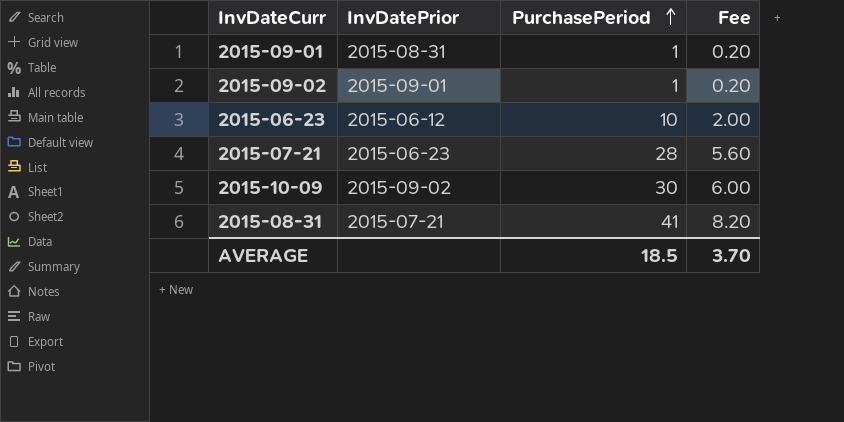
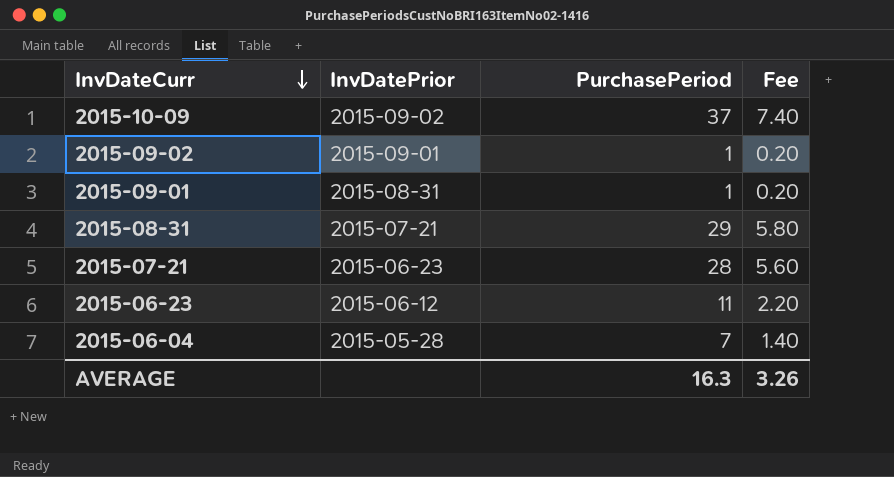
row order: PurchasePeriod ascending -> InvDateCurr descending
2015-10-09 | PurchasePeriod: 30 -> 37
2015-10-09 | Fee: 6.00 -> 7.40
2015-08-31 | PurchasePeriod: 41 -> 29
2015-08-31 | Fee: 8.20 -> 5.80
2015-06-23 | PurchasePeriod: 10 -> 11
2015-06-23 | Fee: 2.00 -> 2.20
row 2015-06-04: none -> 2015-05-28 | 7 | 1.40
AVERAGE | PurchasePeriod: 18.5 -> 16.3
AVERAGE | Fee: 3.70 -> 3.26

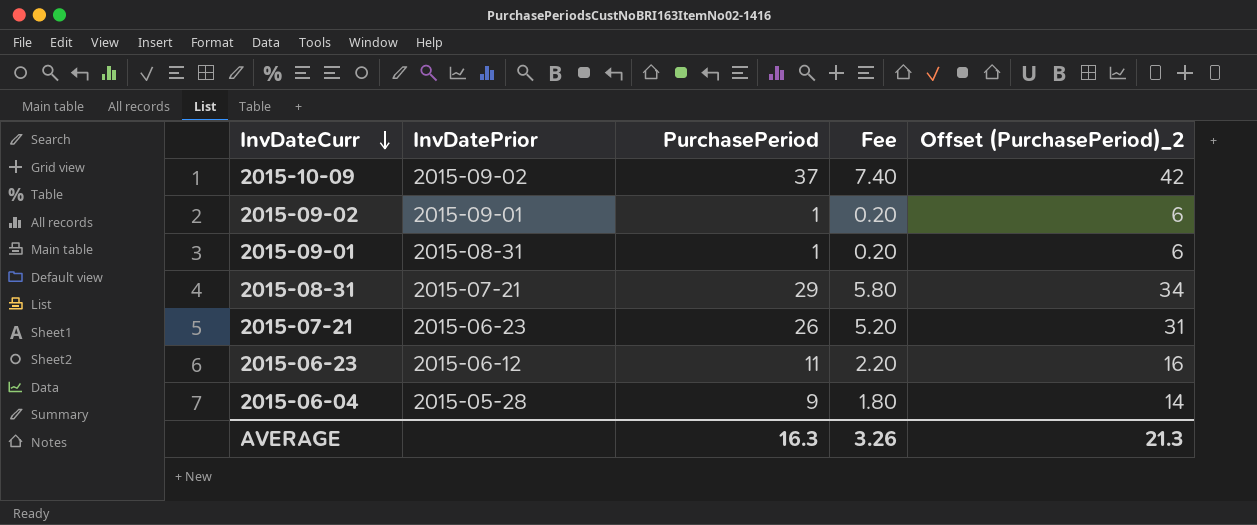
column Offset (PurchasePeriod)_2 | formula: none -> [PurchasePeriod] + 5
2015-07-21 | PurchasePeriod: 28 -> 26
2015-07-21 | Fee: 5.60 -> 5.20
2015-06-04 | PurchasePeriod: 7 -> 9
2015-06-04 | Fee: 1.40 -> 1.80

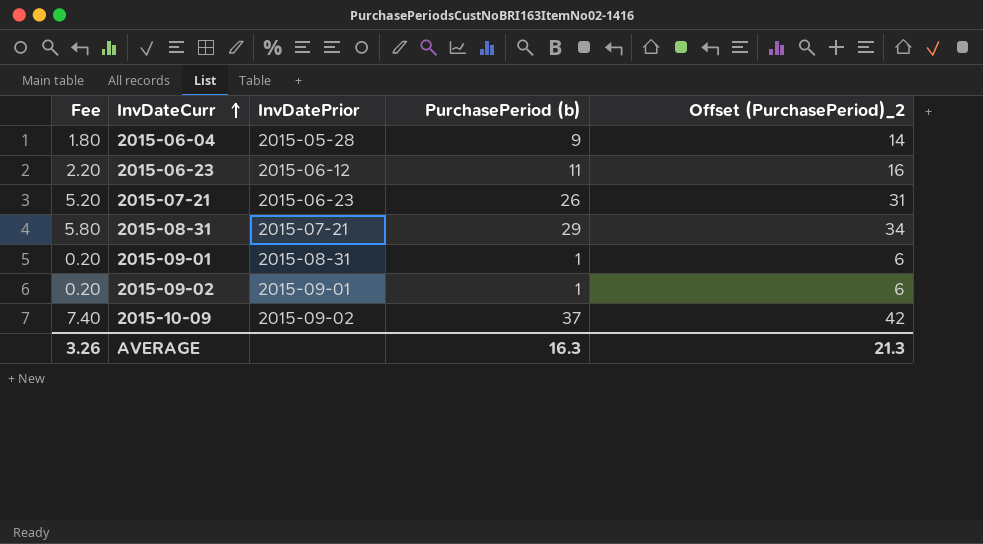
row order: InvDateCurr descending -> InvDateCurr ascending
column Fee | position: 4 -> 1
column name: PurchasePeriod -> PurchasePeriod (b)

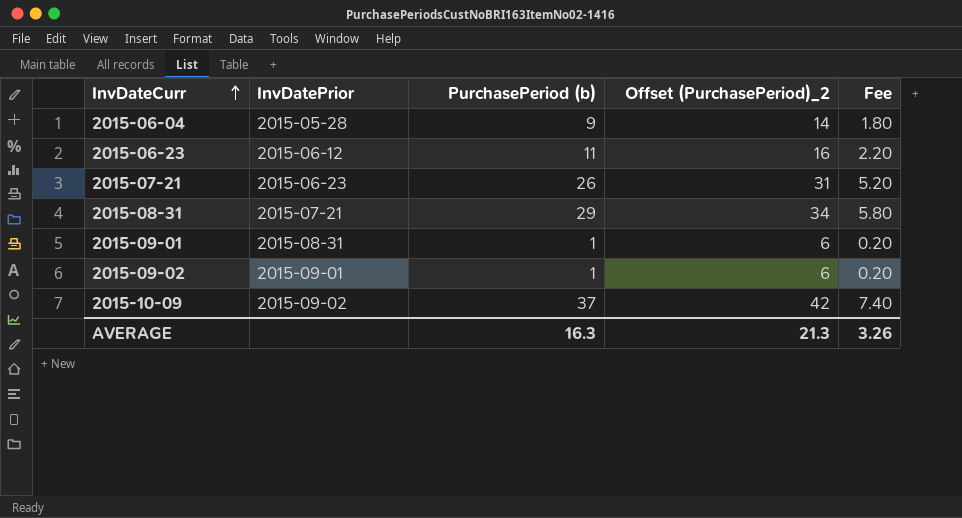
column Fee | position: 1 -> 5

